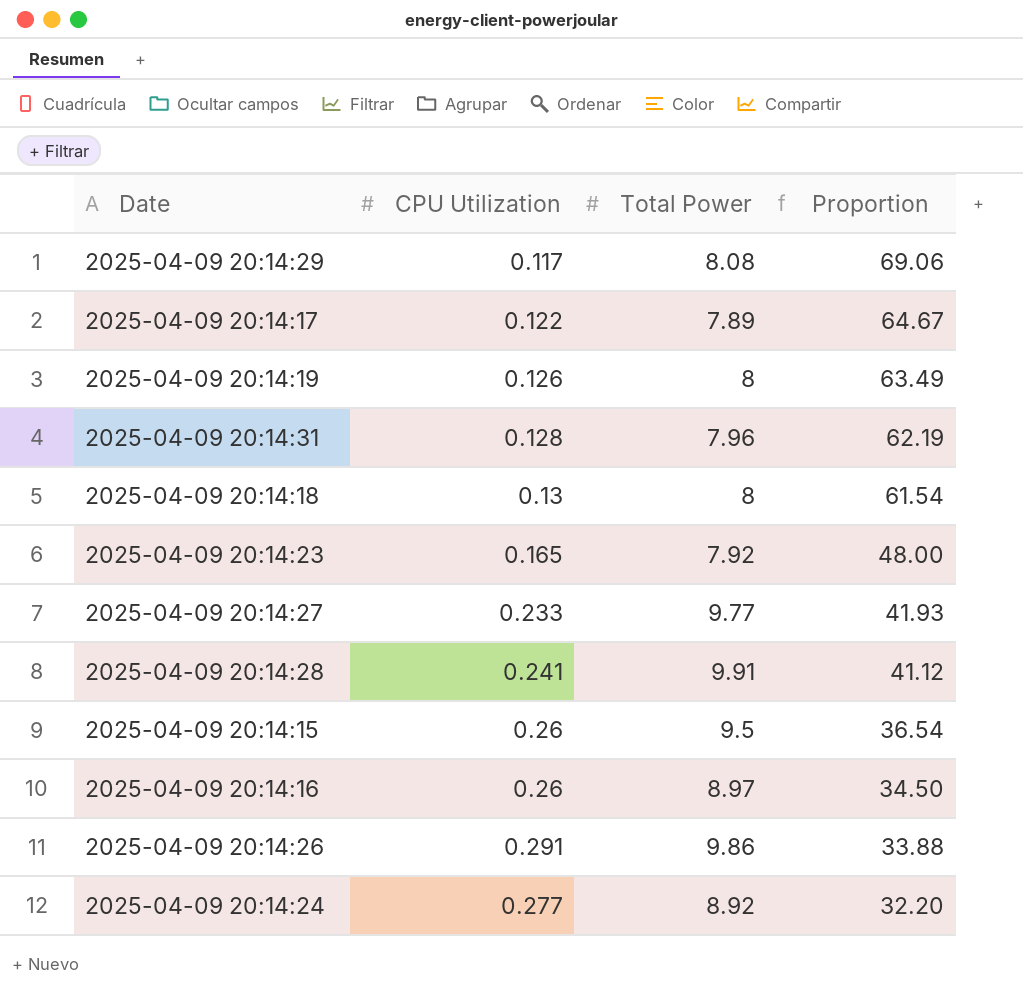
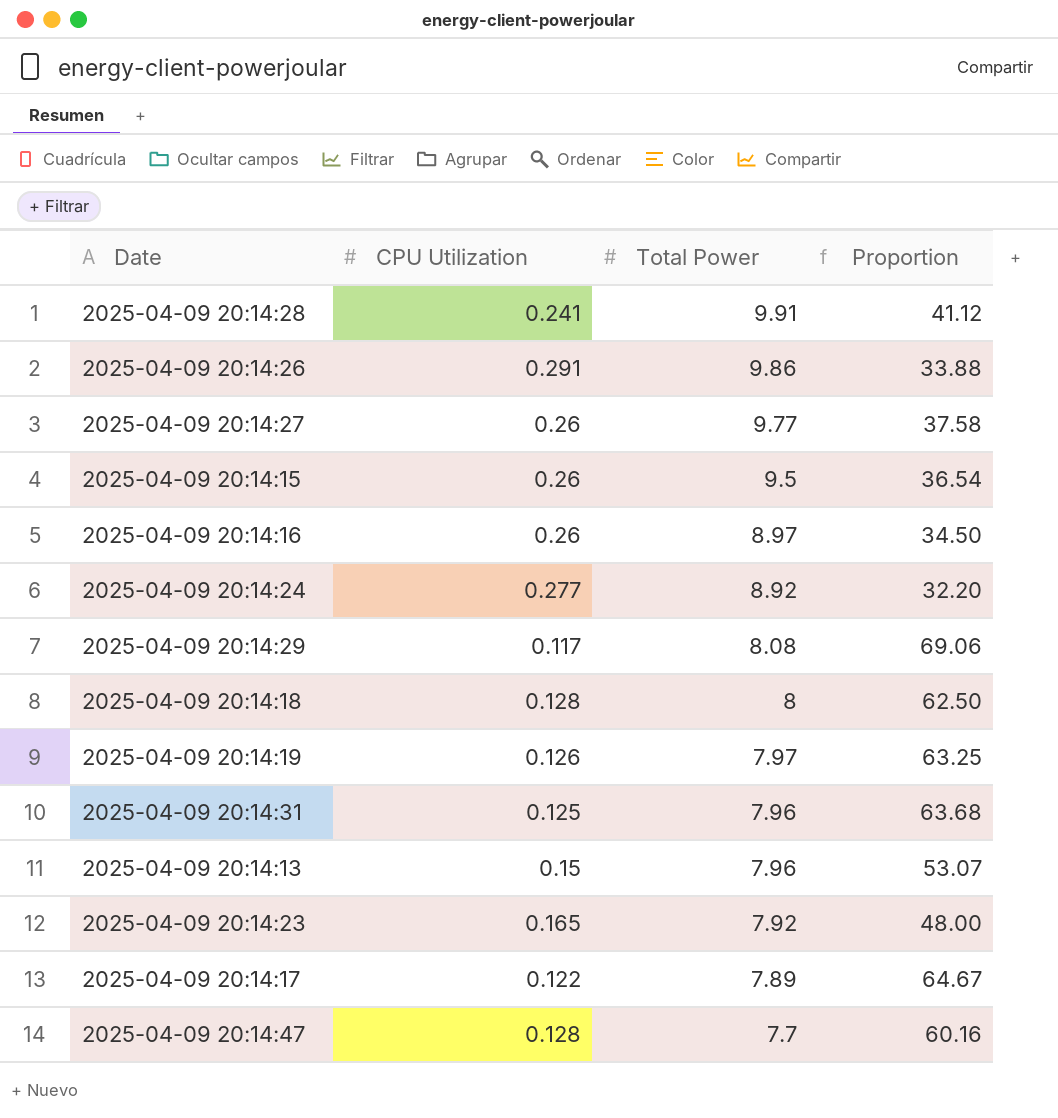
row order: Proportion descending -> Total Power descending
2025-04-09 20:14:27 | CPU Utilization: 0.233 -> 0.26
2025-04-09 20:14:27 | Proportion: 41.93 -> 37.58
2025-04-09 20:14:18 | CPU Utilization: 0.13 -> 0.128
2025-04-09 20:14:18 | Proportion: 61.54 -> 62.50
2025-04-09 20:14:19 | Total Power: 8 -> 7.97
2025-04-09 20:14:19 | Proportion: 63.49 -> 63.25
2025-04-09 20:14:31 | CPU Utilization: 0.128 -> 0.125
2025-04-09 20:14:31 | Proportion: 62.19 -> 63.68
row 2025-04-09 20:14:13: none -> 0.15 | 7.96 | 53.07
row 2025-04-09 20:14:47: none -> 0.128 | 7.7 | 60.16

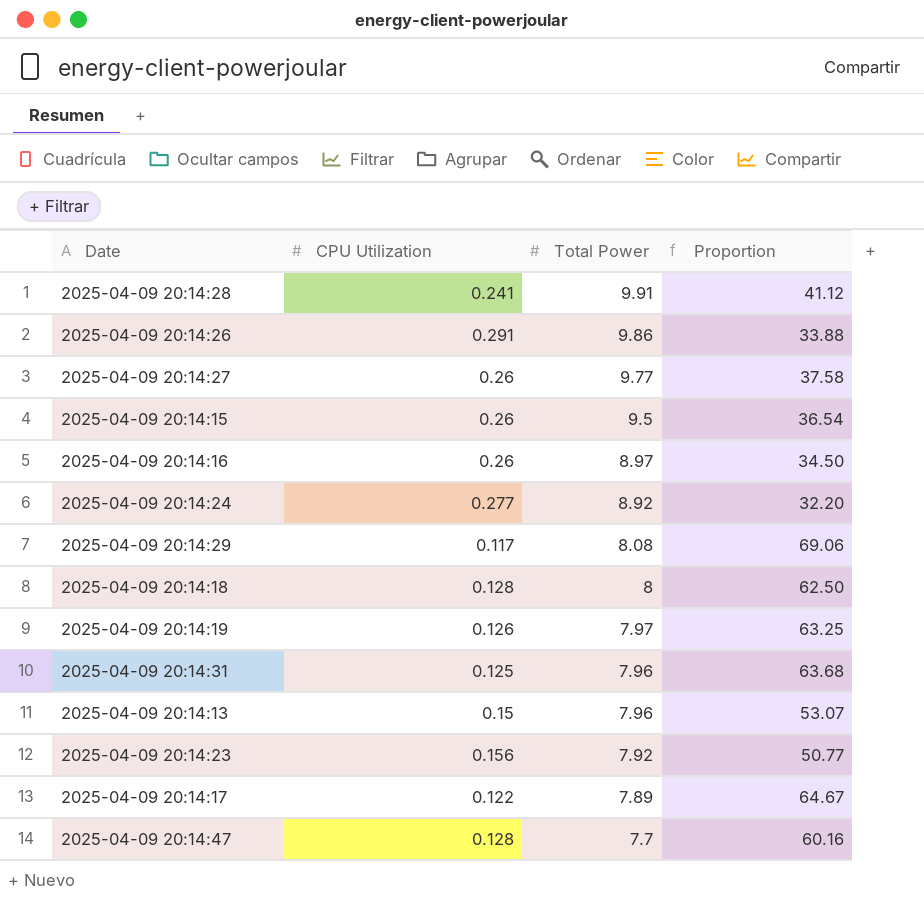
2025-04-09 20:14:23 | CPU Utilization: 0.165 -> 0.156
2025-04-09 20:14:23 | Proportion: 48.00 -> 50.77

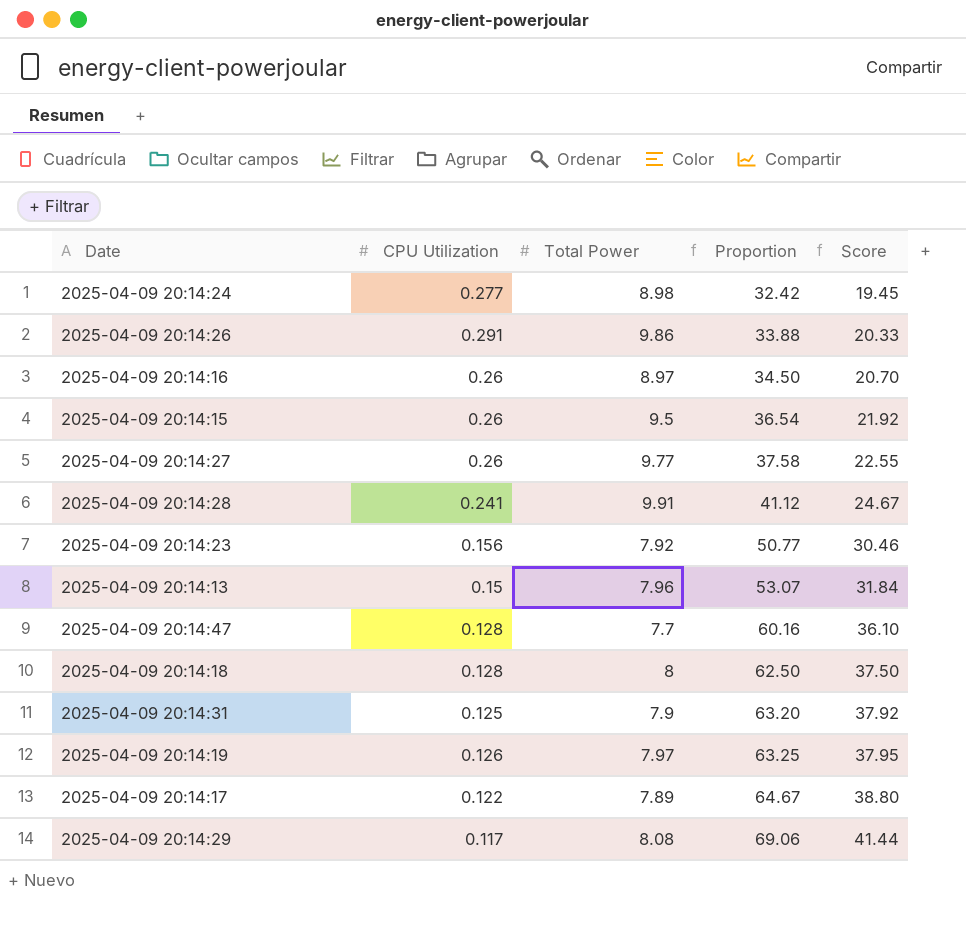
row order: Total Power descending -> Proportion ascending
column Score | formula: none -> [Proportion] * 0.6
2025-04-09 20:14:24 | Total Power: 8.92 -> 8.98
2025-04-09 20:14:24 | Proportion: 32.20 -> 32.42
2025-04-09 20:14:31 | Total Power: 7.96 -> 7.9
2025-04-09 20:14:31 | Proportion: 63.68 -> 63.20

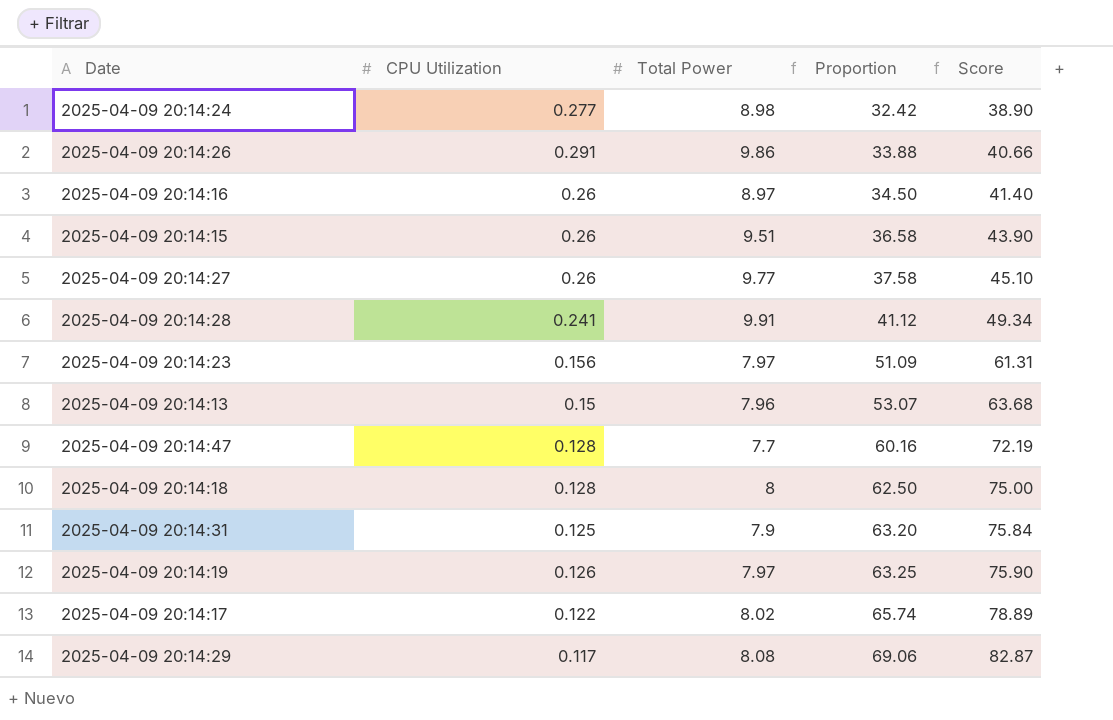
column Score | formula: [Proportion] * 0.6 -> [Proportion] * 1.2
2025-04-09 20:14:15 | Total Power: 9.5 -> 9.51
2025-04-09 20:14:15 | Proportion: 36.54 -> 36.58
2025-04-09 20:14:23 | Total Power: 7.92 -> 7.97
2025-04-09 20:14:23 | Proportion: 50.77 -> 51.09
2025-04-09 20:14:17 | Total Power: 7.89 -> 8.02
2025-04-09 20:14:17 | Proportion: 64.67 -> 65.74

